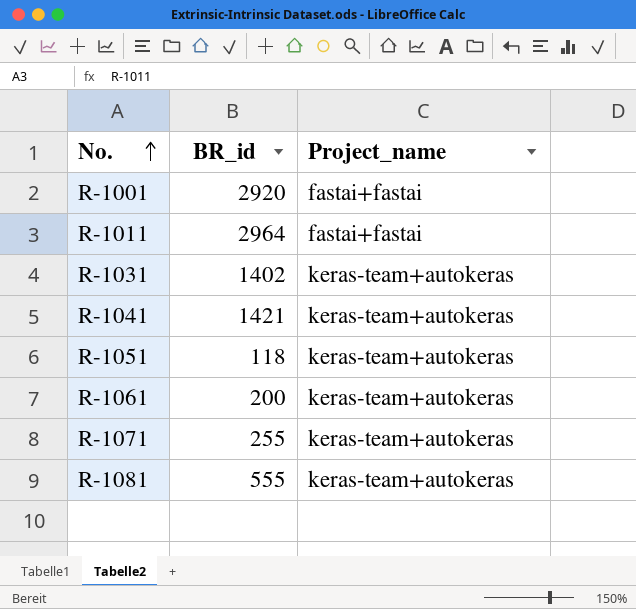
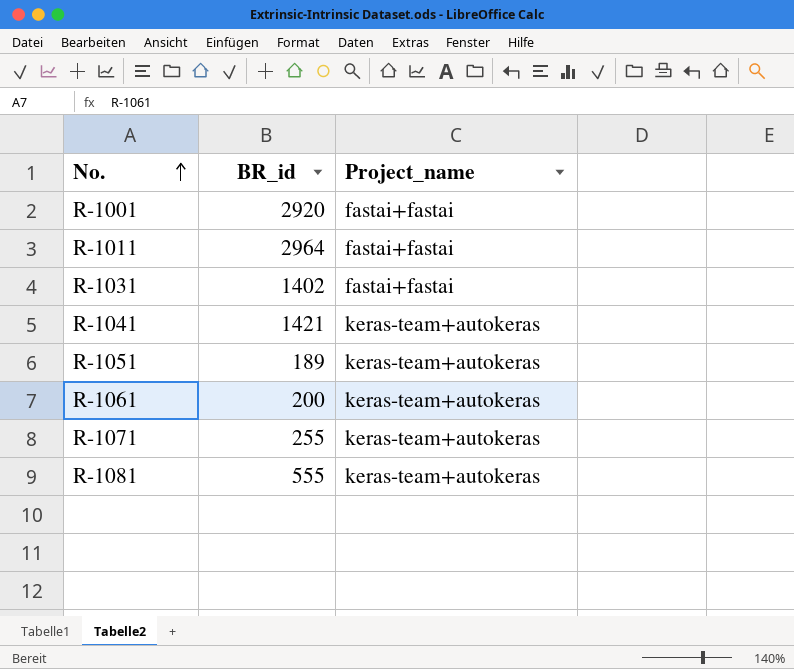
R-1031 | Project_name: keras-team+autokeras -> fastai+fastai
R-1051 | BR_id: 118 -> 189

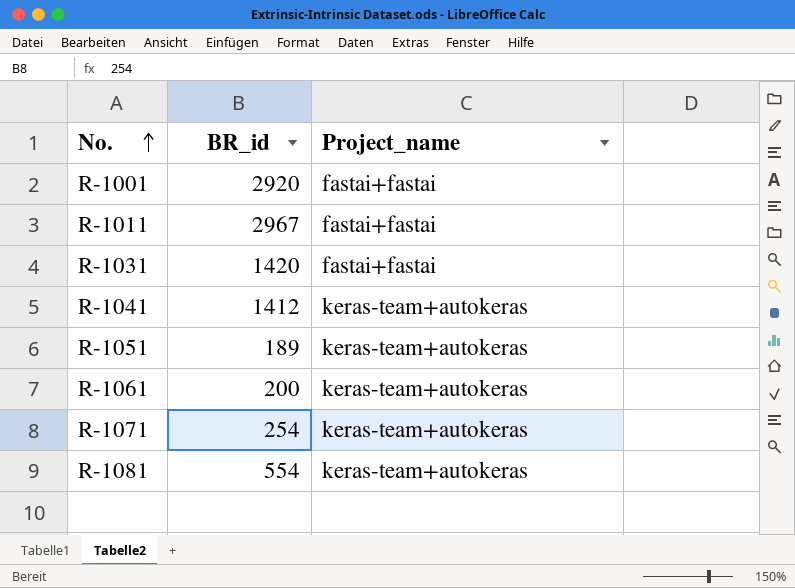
R-1011 | BR_id: 2964 -> 2967
R-1031 | BR_id: 1402 -> 1420
R-1041 | BR_id: 1421 -> 1412
R-1071 | BR_id: 255 -> 254
R-1081 | BR_id: 555 -> 554

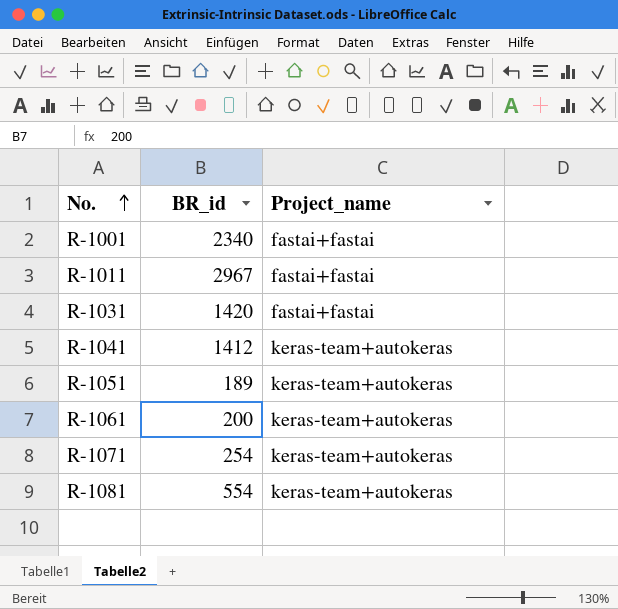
R-1001 | BR_id: 2920 -> 2340

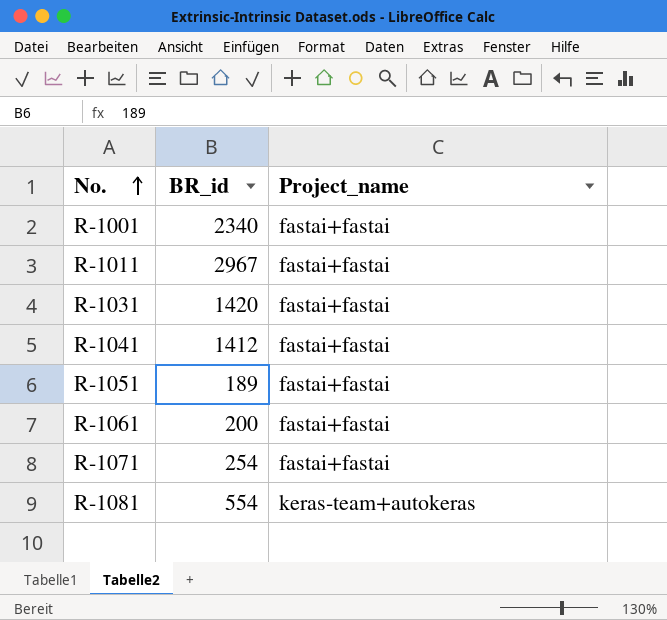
R-1041 | Project_name: keras-team+autokeras -> fastai+fastai
R-1051 | Project_name: keras-team+autokeras -> fastai+fastai
R-1061 | Project_name: keras-team+autokeras -> fastai+fastai
R-1071 | Project_name: keras-team+autokeras -> fastai+fastai

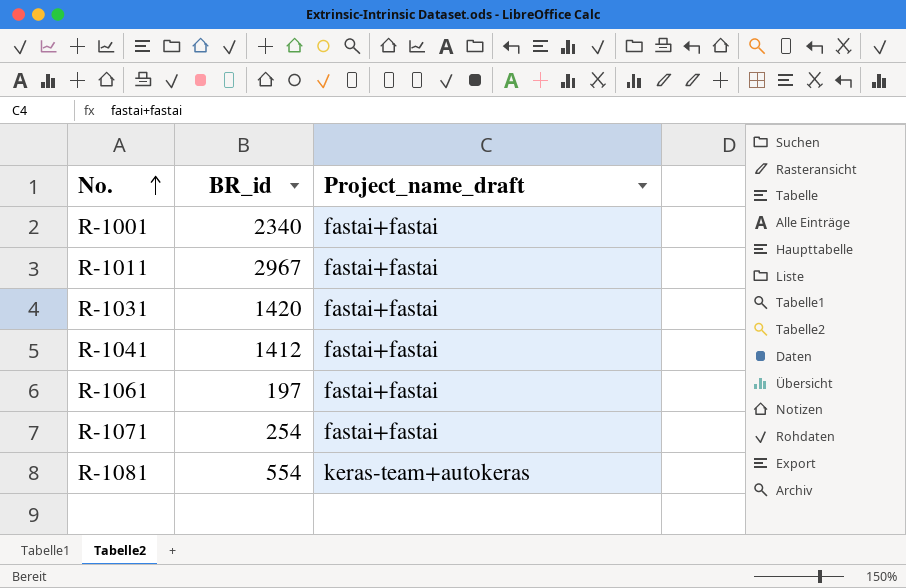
column name: Project_name -> Project_name_draft
row R-1051: 189 | fastai+fastai -> none
R-1061 | BR_id: 200 -> 197

